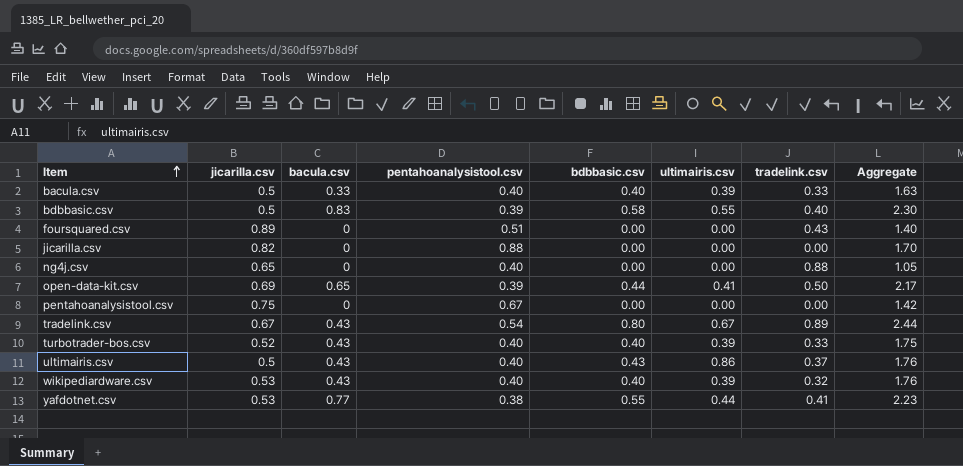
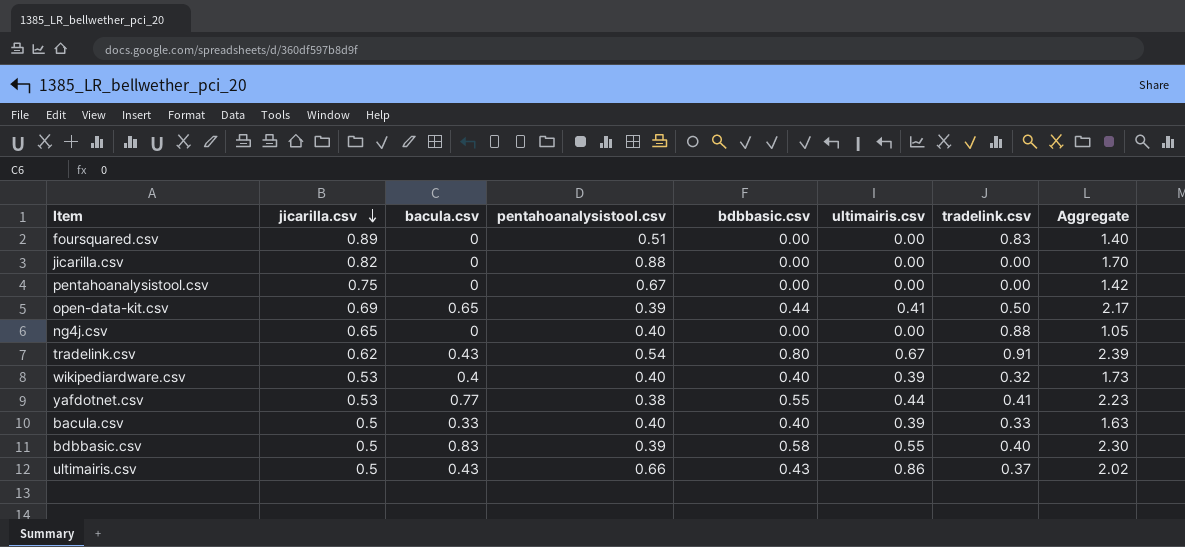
row order: Item ascending -> jicarilla.csv descending
row turbotrader-bos.csv: 0.52 | 0.43 | 0.40 | 0.40 | 0.39 | 0.33 | 1.75 -> none
foursquared.csv | tradelink.csv: 0.43 -> 0.83
tradelink.csv | jicarilla.csv: 0.67 -> 0.62
tradelink.csv | tradelink.csv: 0.89 -> 0.91
tradelink.csv | Aggregate: 2.44 -> 2.39
wikipediardware.csv | bacula.csv: 0.43 -> 0.4
wikipediardware.csv | Aggregate: 1.76 -> 1.73
ultimairis.csv | pentahoanalysistool.csv: 0.40 -> 0.66
ultimairis.csv | Aggregate: 1.76 -> 2.02

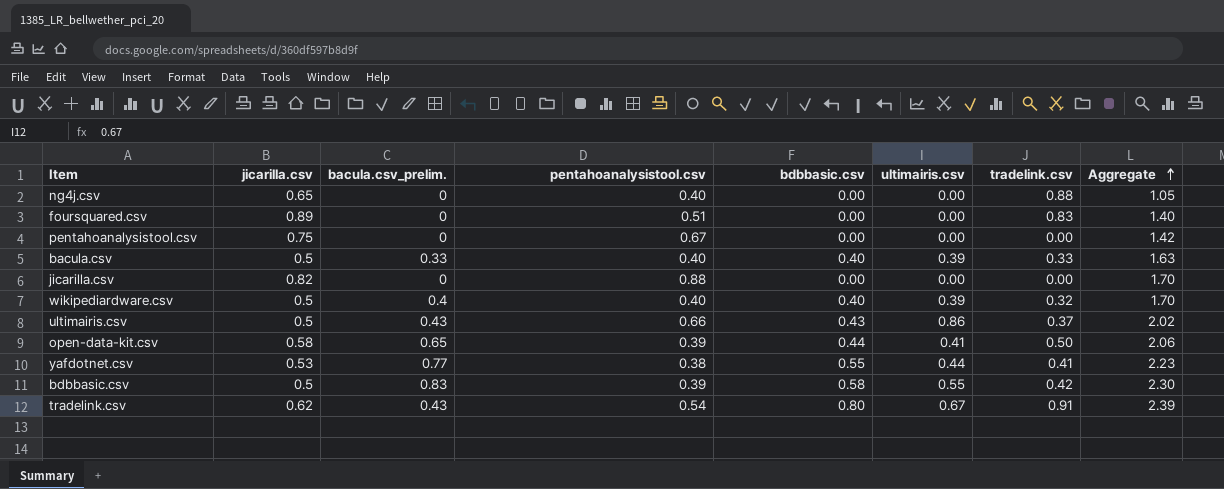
row order: jicarilla.csv descending -> Aggregate ascending
column name: bacula.csv -> bacula.csv_prelim.
wikipediardware.csv | jicarilla.csv: 0.53 -> 0.5
wikipediardware.csv | Aggregate: 1.73 -> 1.70
open-data-kit.csv | jicarilla.csv: 0.69 -> 0.58
open-data-kit.csv | Aggregate: 2.17 -> 2.06
bdbbasic.csv | tradelink.csv: 0.40 -> 0.42

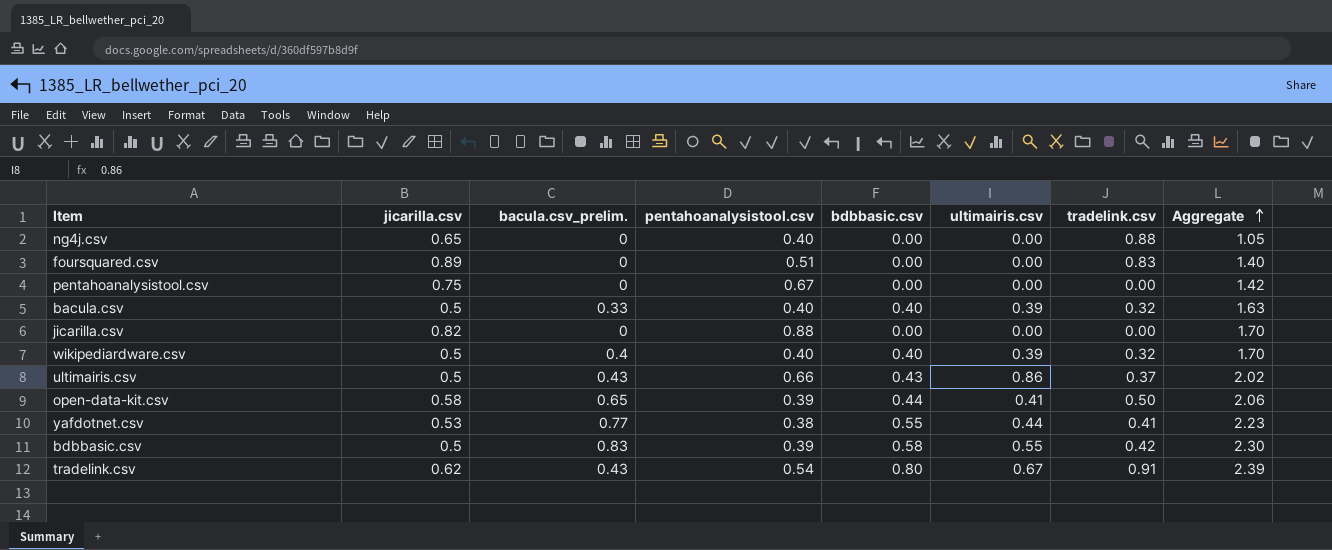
bacula.csv | tradelink.csv: 0.33 -> 0.32

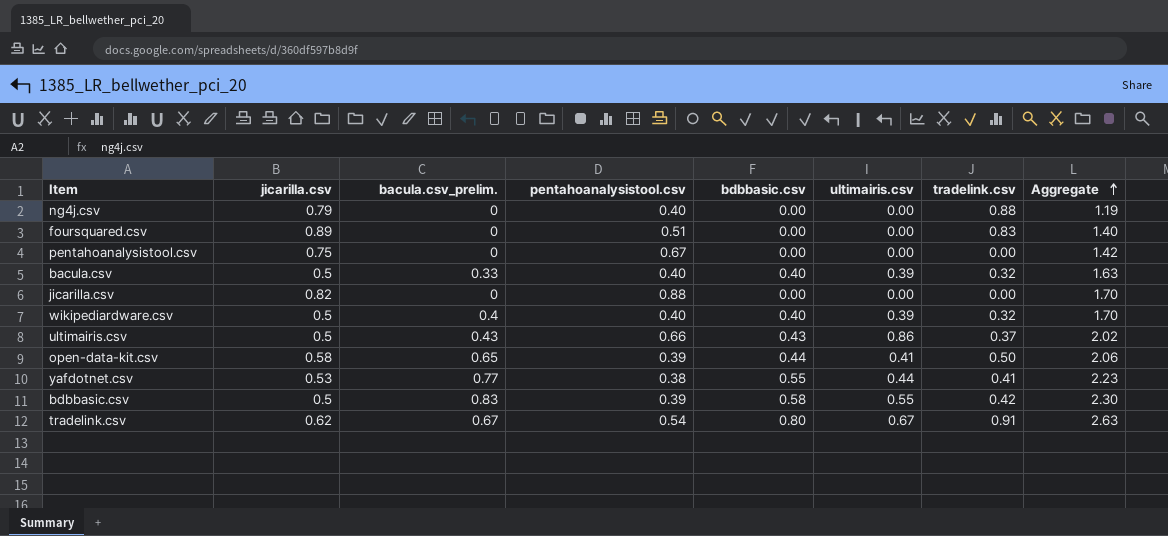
ng4j.csv | jicarilla.csv: 0.65 -> 0.79
ng4j.csv | Aggregate: 1.05 -> 1.19
tradelink.csv | bacula.csv_prelim.: 0.43 -> 0.67
tradelink.csv | Aggregate: 2.39 -> 2.63

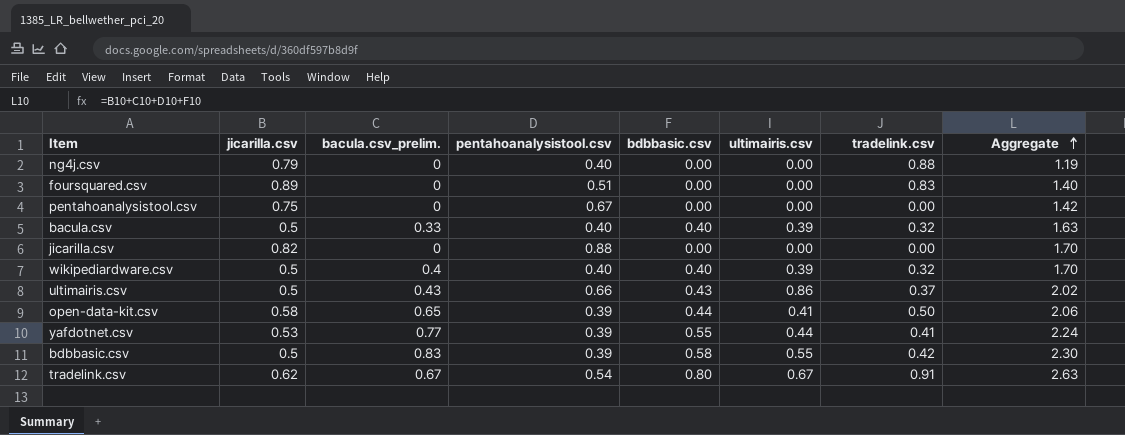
yafdotnet.csv | pentahoanalysistool.csv: 0.38 -> 0.39
yafdotnet.csv | Aggregate: 2.23 -> 2.24

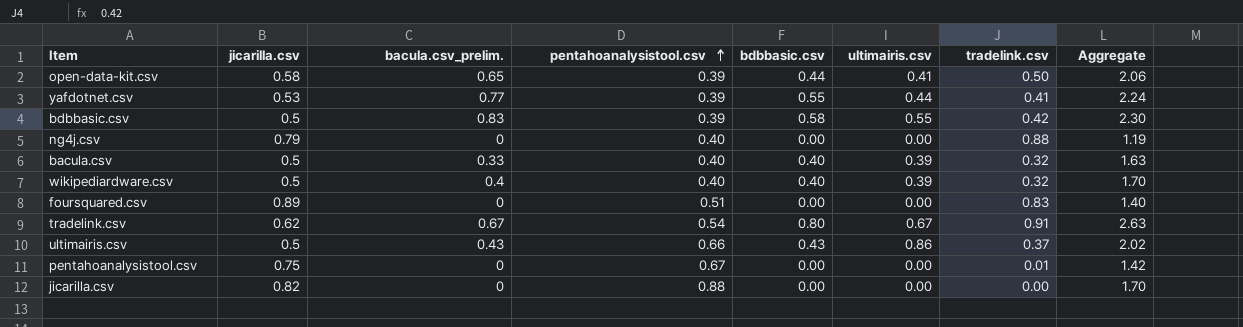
row order: Aggregate ascending -> pentahoanalysistool.csv ascending
pentahoanalysistool.csv | tradelink.csv: 0.00 -> 0.01

